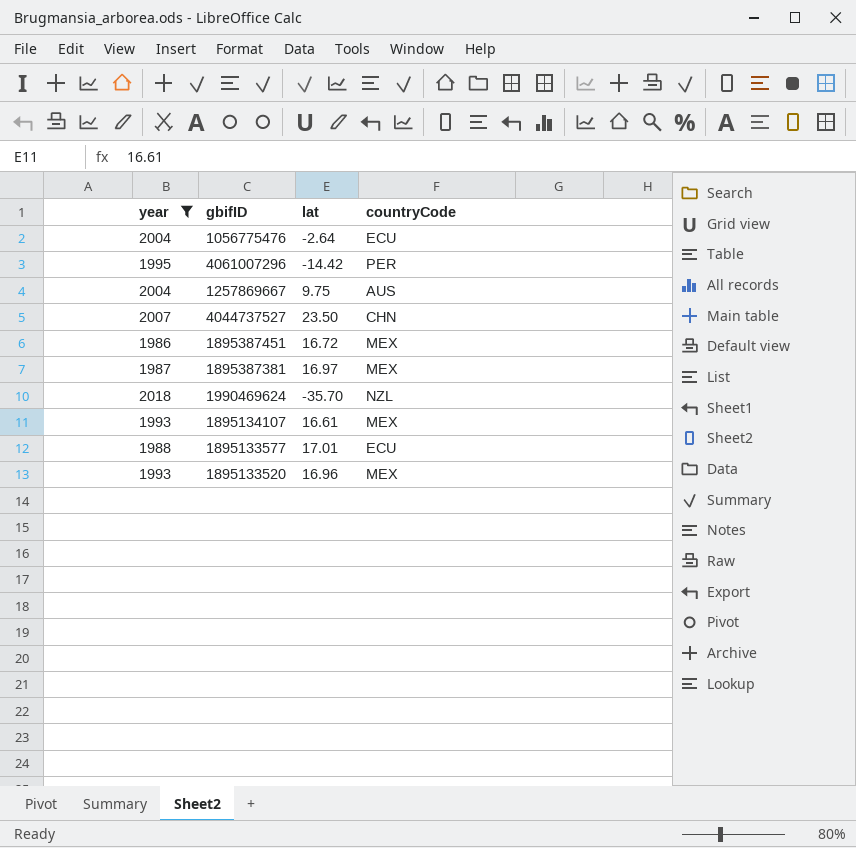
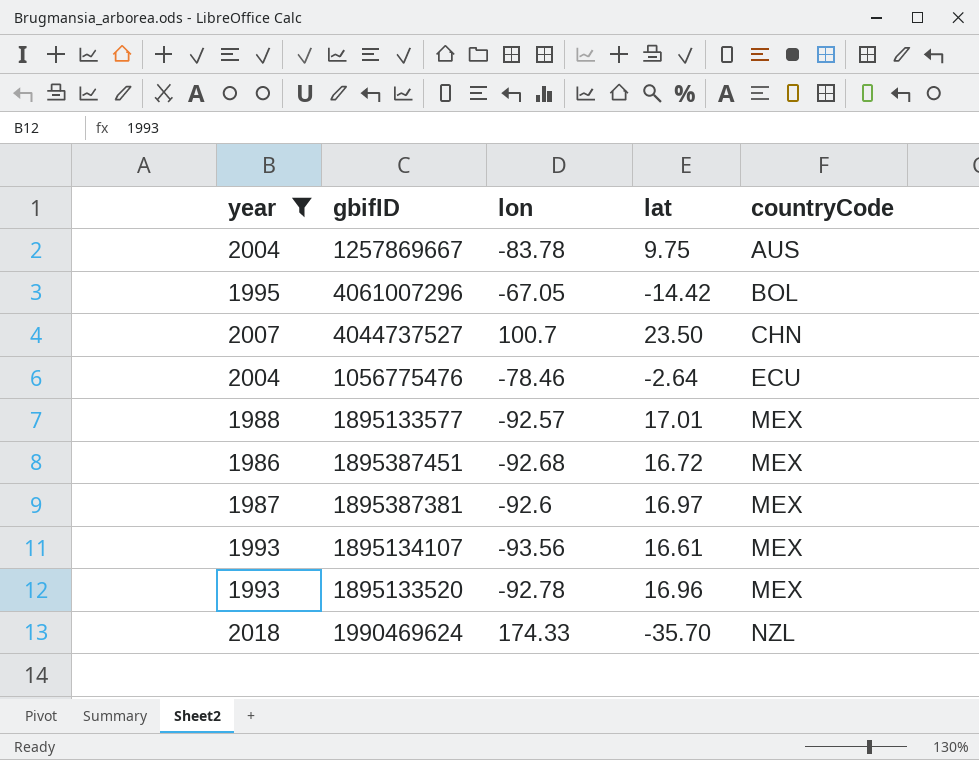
row order: none -> countryCode ascending
column lon | position: none -> 3
4061007296 | countryCode: PER -> BOL
1895133577 | countryCode: ECU -> MEX

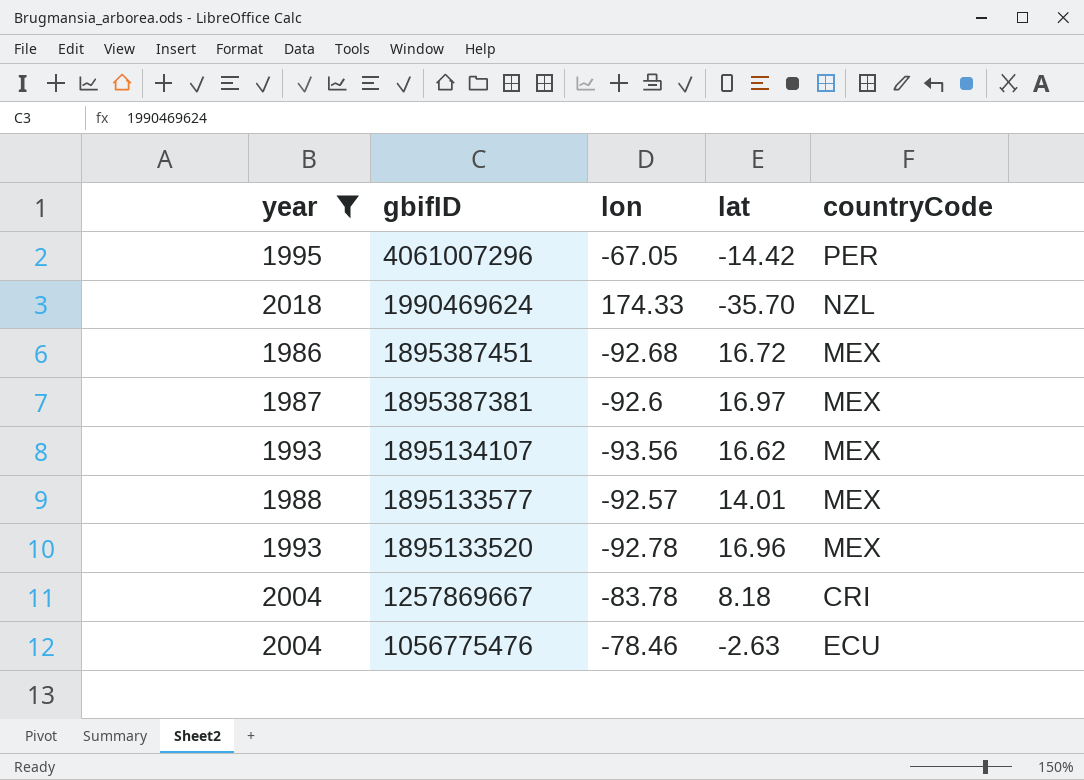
row order: countryCode ascending -> gbifID descending
row 4044737527: 2007 | 100.7 | 23.50 | CHN -> none
4061007296 | countryCode: BOL -> PER
1895134107 | lat: 16.61 -> 16.62
1895133577 | lat: 17.01 -> 14.01
1257869667 | lat: 9.75 -> 8.18
1257869667 | countryCode: AUS -> CRI
1056775476 | lat: -2.64 -> -2.63

